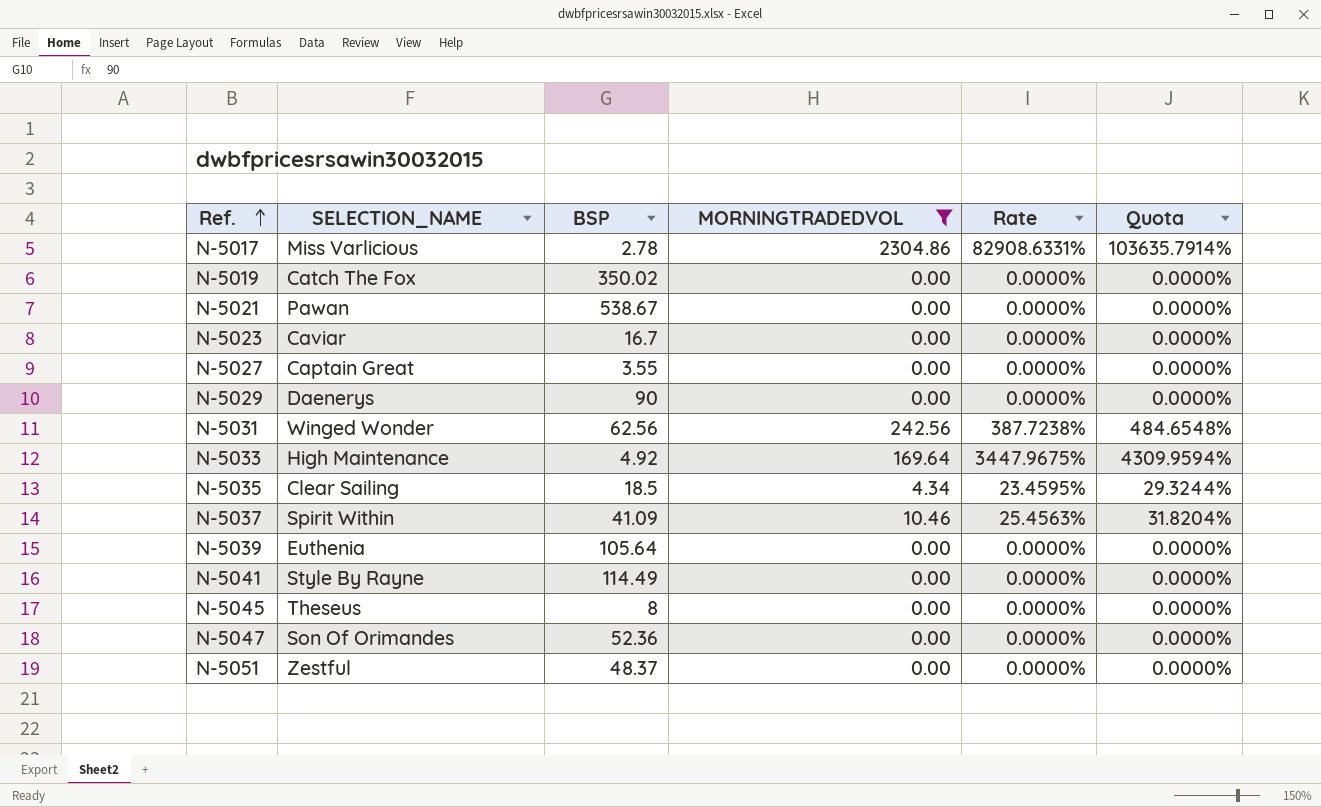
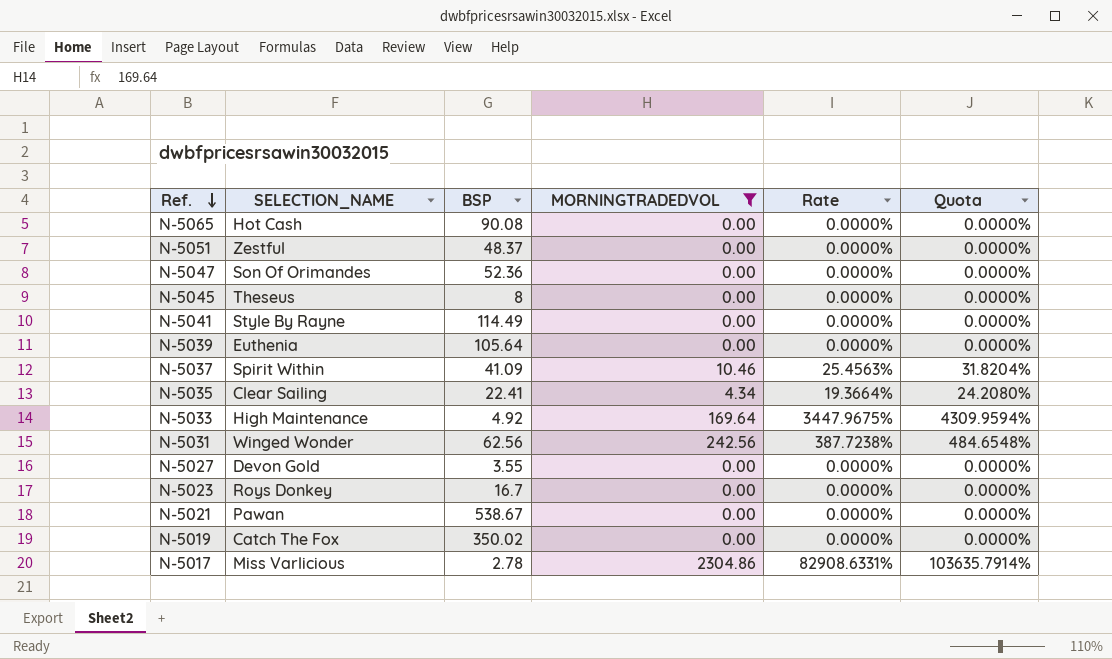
row order: Ref. ascending -> Ref. descending
row N-5029: Daenerys | 90 | 0.00 | 0.0000% | 0.0000% -> none
row N-5065: none -> Hot Cash | 90.08 | 0.00 | 0.0000% | 0.0000%
N-5035 | BSP: 18.5 -> 22.41
N-5035 | Rate: 23.4595% -> 19.3664%
N-5035 | Quota: 29.3244% -> 24.2080%
N-5027 | SELECTION_NAME: Captain Great -> Devon Gold
N-5023 | SELECTION_NAME: Caviar -> Roys Donkey

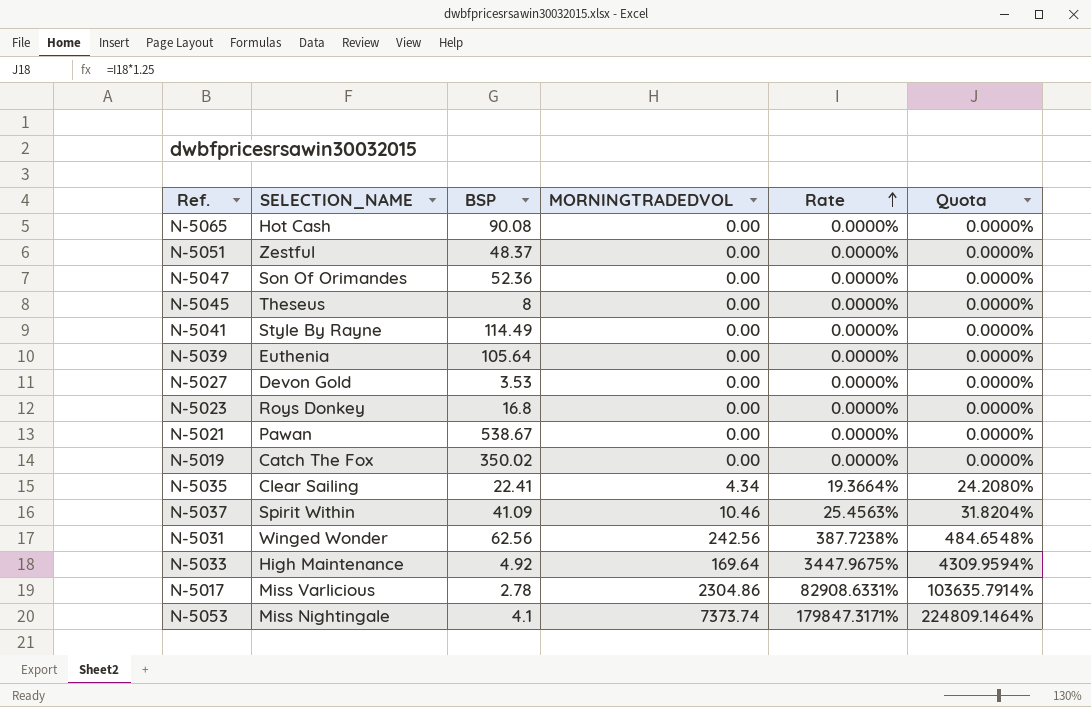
filter: MORNINGTRADEDVOL != 7373.74 -> none
row order: Ref. descending -> Rate ascending
N-5027 | BSP: 3.55 -> 3.53
N-5023 | BSP: 16.7 -> 16.8

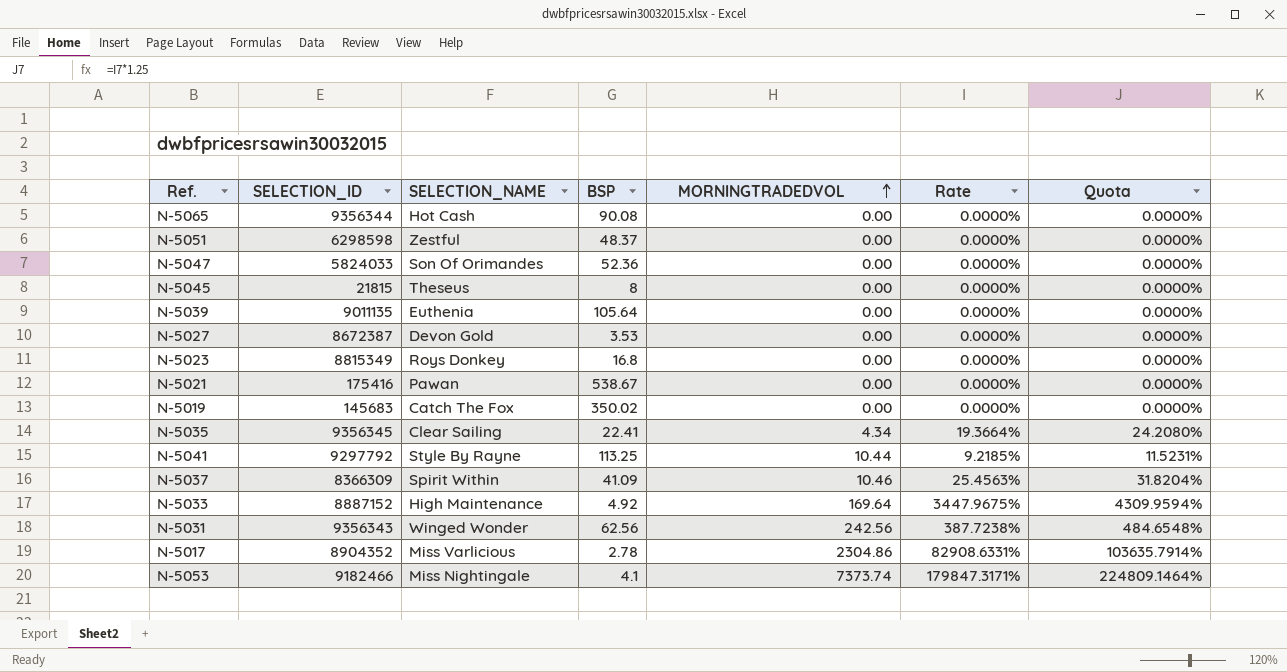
row order: Rate ascending -> MORNINGTRADEDVOL ascending
column SELECTION_ID | position: none -> 2
N-5041 | BSP: 114.49 -> 113.25
N-5041 | MORNINGTRADEDVOL: 0.00 -> 10.44
N-5041 | Rate: 0.0000% -> 9.2185%
N-5041 | Quota: 0.0000% -> 11.5231%

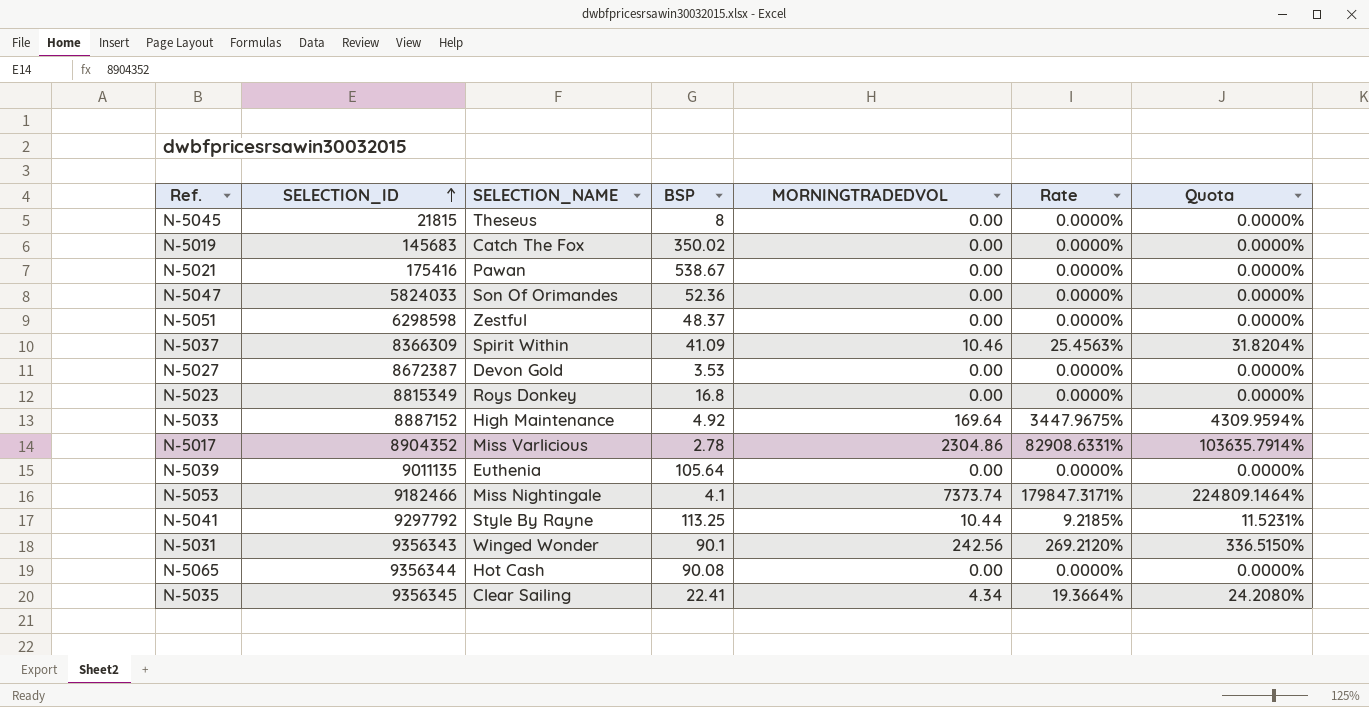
row order: MORNINGTRADEDVOL ascending -> SELECTION_ID ascending
N-5031 | BSP: 62.56 -> 90.1
N-5031 | Rate: 387.7238% -> 269.2120%
N-5031 | Quota: 484.6548% -> 336.5150%

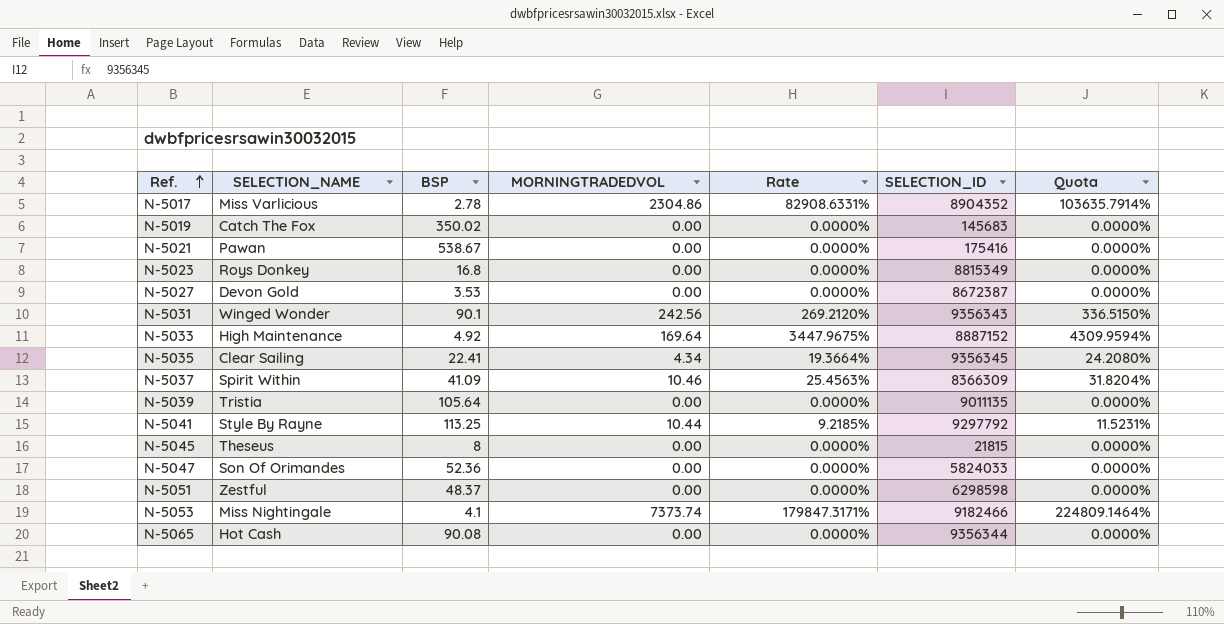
row order: SELECTION_ID ascending -> Ref. ascending
column SELECTION_ID | position: 2 -> 6
N-5039 | SELECTION_NAME: Euthenia -> Tristia

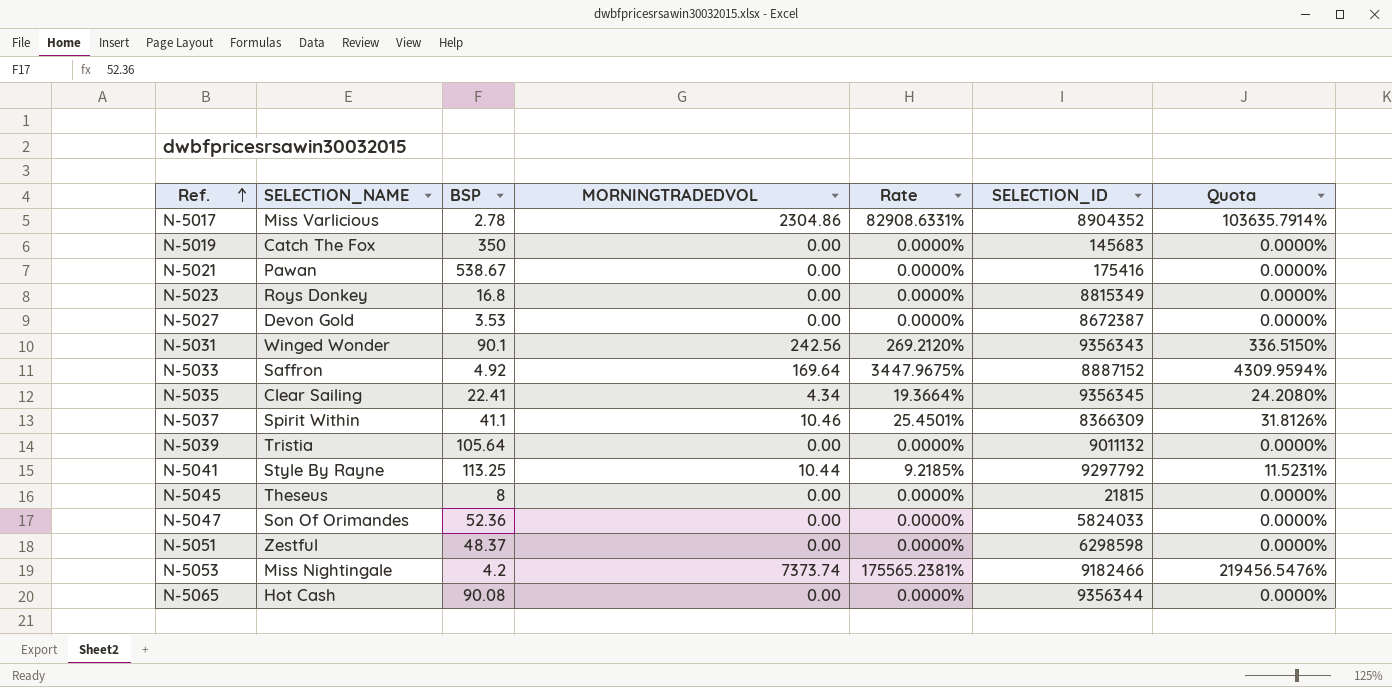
N-5019 | BSP: 350.02 -> 350
N-5033 | SELECTION_NAME: High Maintenance -> Saffron
N-5037 | BSP: 41.09 -> 41.1
N-5037 | Rate: 25.4563% -> 25.4501%
N-5037 | Quota: 31.8204% -> 31.8126%
N-5039 | SELECTION_ID: 9011135 -> 9011132
N-5053 | BSP: 4.1 -> 4.2
N-5053 | Rate: 179847.3171% -> 175565.2381%
N-5053 | Quota: 224809.1464% -> 219456.5476%

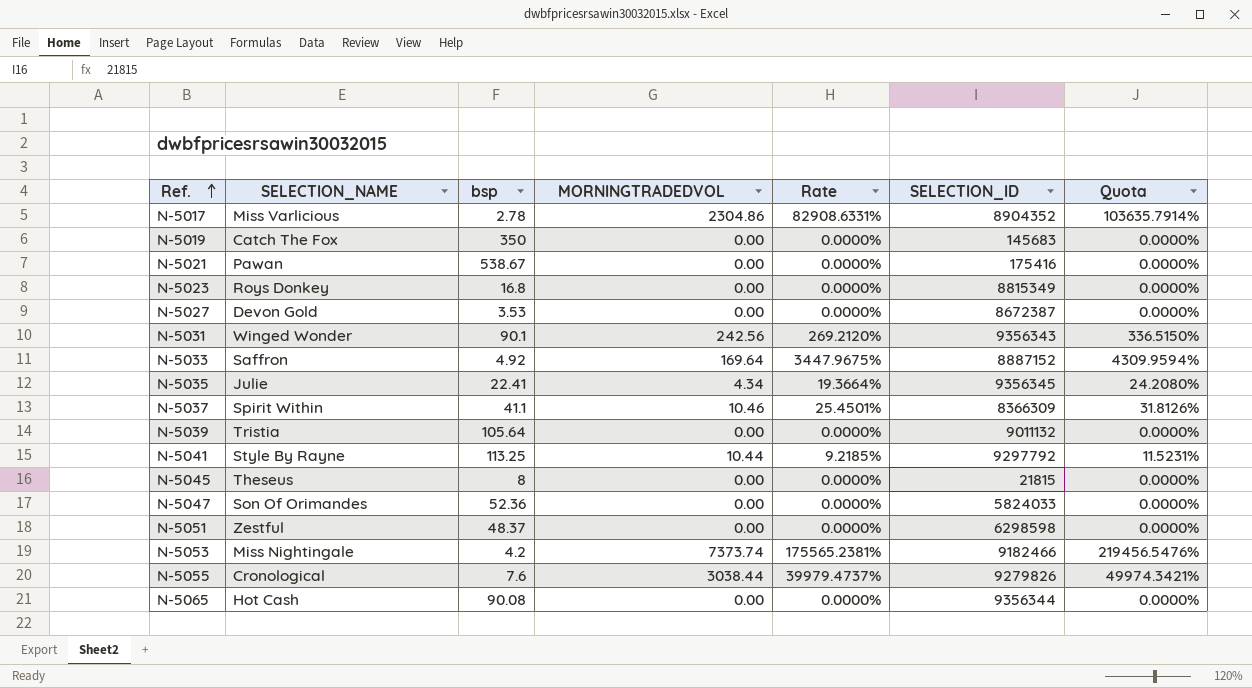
column name: BSP -> bsp
N-5035 | SELECTION_NAME: Clear Sailing -> Julie
row N-5055: none -> Cronological | 7.6 | 3038.44 | 39979.4737% | 9279826 | 49974.3421%

